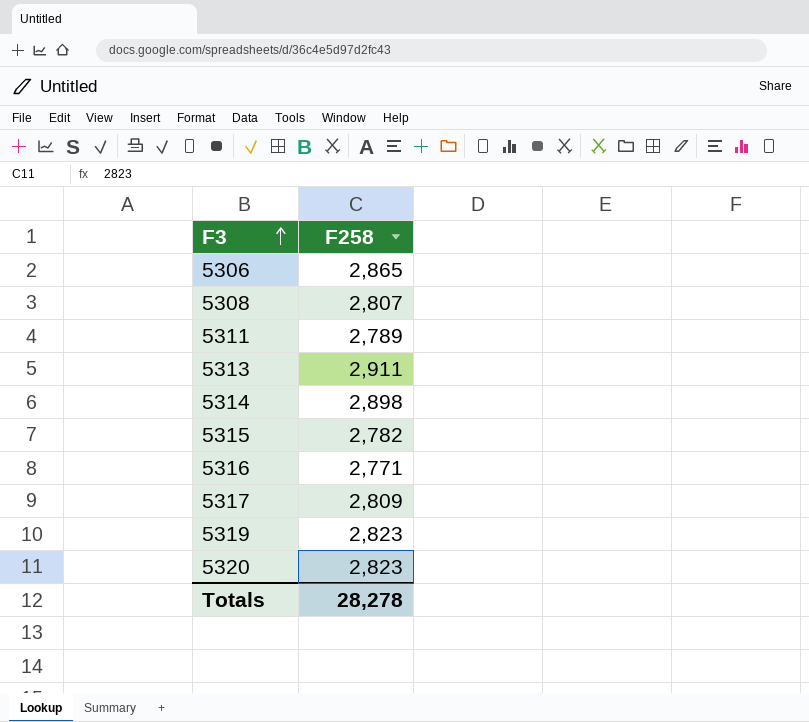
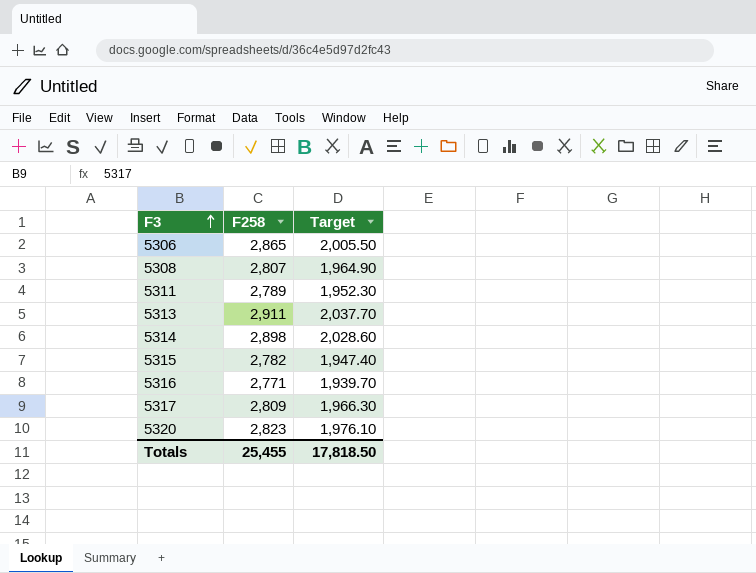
column Target | formula: none -> [F258] * 0.7
row 5319: 2,823 -> none
Totals | F258: 28,278 -> 25,455

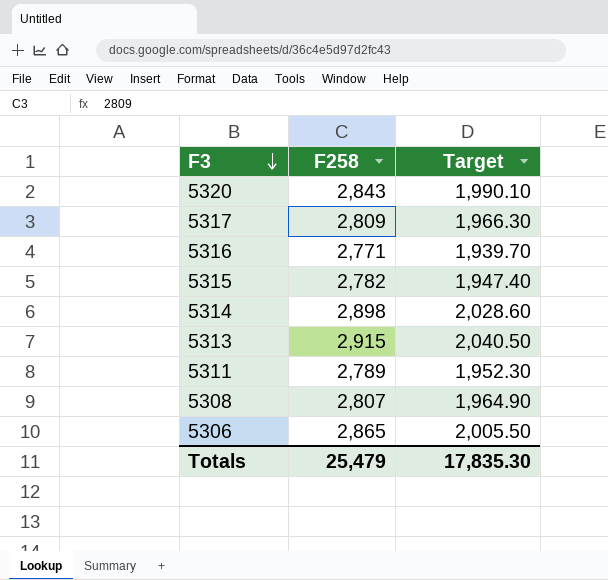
row order: F3 ascending -> F3 descending
5320 | F258: 2,823 -> 2,843
5320 | Target: 1,976.10 -> 1,990.10
5313 | F258: 2,911 -> 2,915
5313 | Target: 2,037.70 -> 2,040.50
Totals | F258: 25,455 -> 25,479
Totals | Target: 17,818.50 -> 17,835.30

